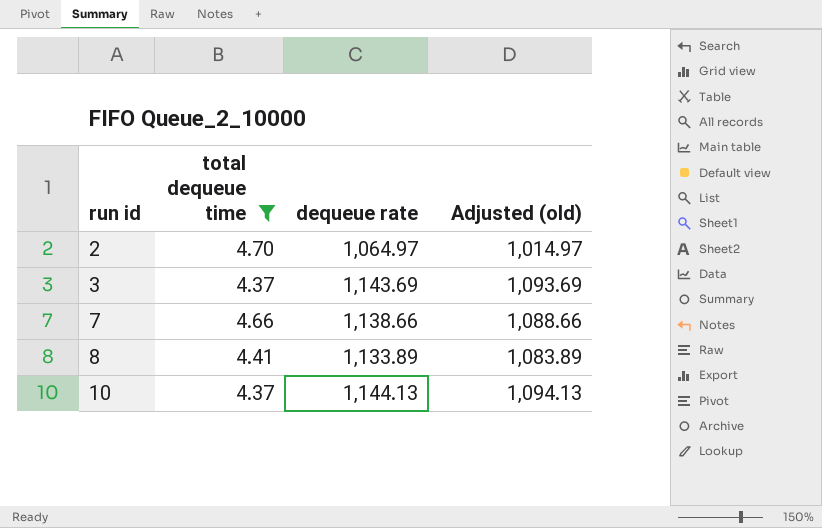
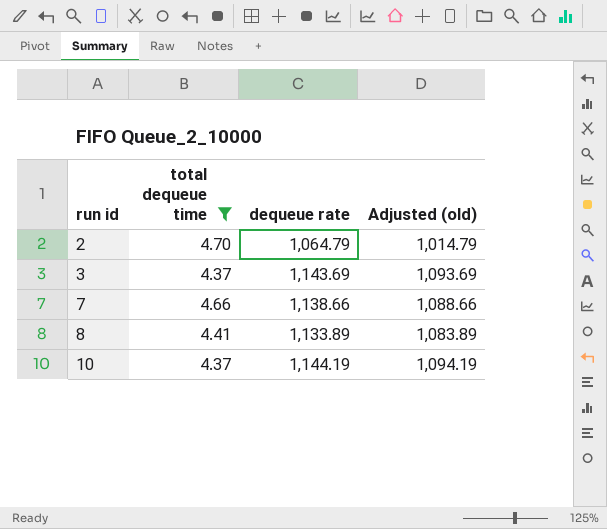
2 | dequeue rate: 1,064.97 -> 1,064.79
2 | Adjusted (old): 1,014.97 -> 1,014.79
10 | dequeue rate: 1,144.13 -> 1,144.19
10 | Adjusted (old): 1,094.13 -> 1,094.19

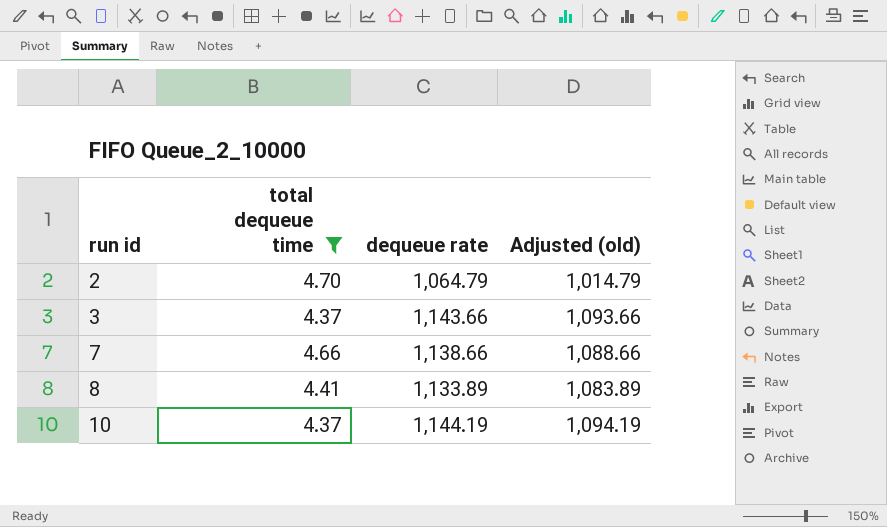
3 | dequeue rate: 1,143.69 -> 1,143.66
3 | Adjusted (old): 1,093.69 -> 1,093.66

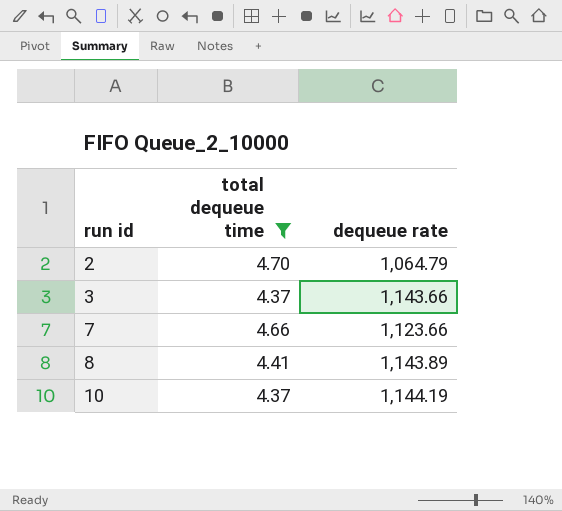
column Adjusted (old) | formula: [dequeue rate] - 50 -> none
7 | dequeue rate: 1,138.66 -> 1,123.66
8 | dequeue rate: 1,133.89 -> 1,143.89

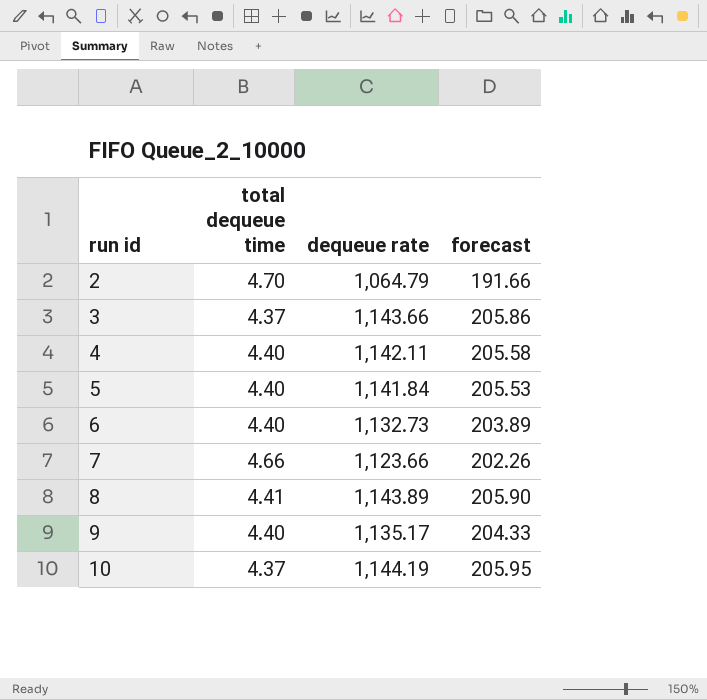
filter: total dequeue time != 4.40 -> none
column forecast | formula: none -> [dequeue rate] * 0.18

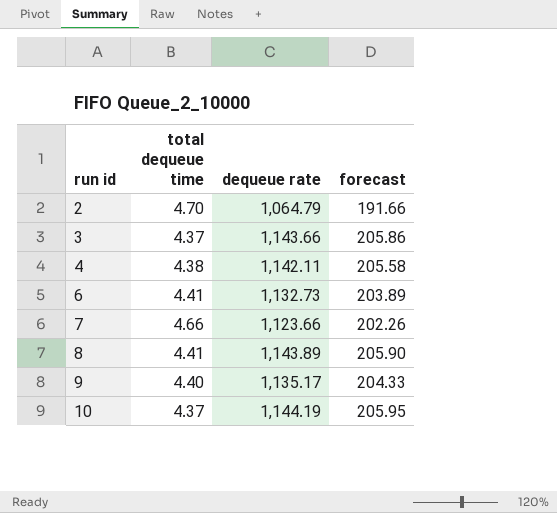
row 5: 4.40 | 1,141.84 | 205.53 -> none
4 | total dequeue time: 4.40 -> 4.38
6 | total dequeue time: 4.40 -> 4.41

